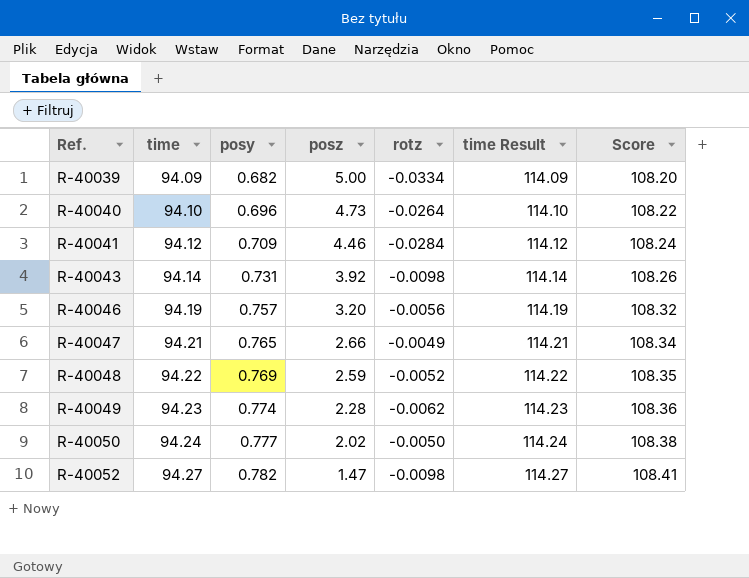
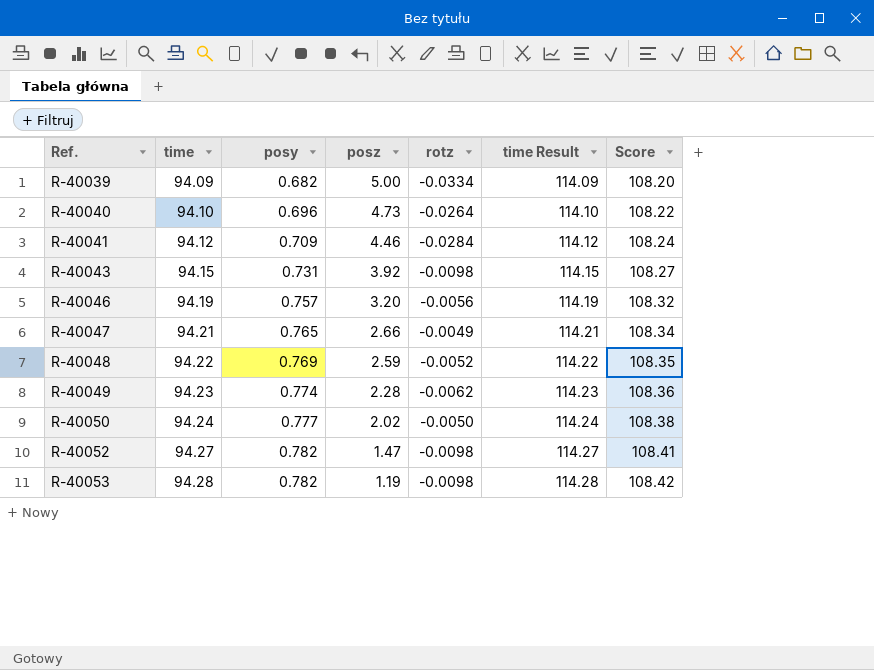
R-40043 | time: 94.14 -> 94.15
R-40043 | time Result: 114.14 -> 114.15
R-40043 | Score: 108.26 -> 108.27
row R-40053: none -> 94.28 | 0.782 | 1.19 | -0.0098 | 114.28 | 108.42

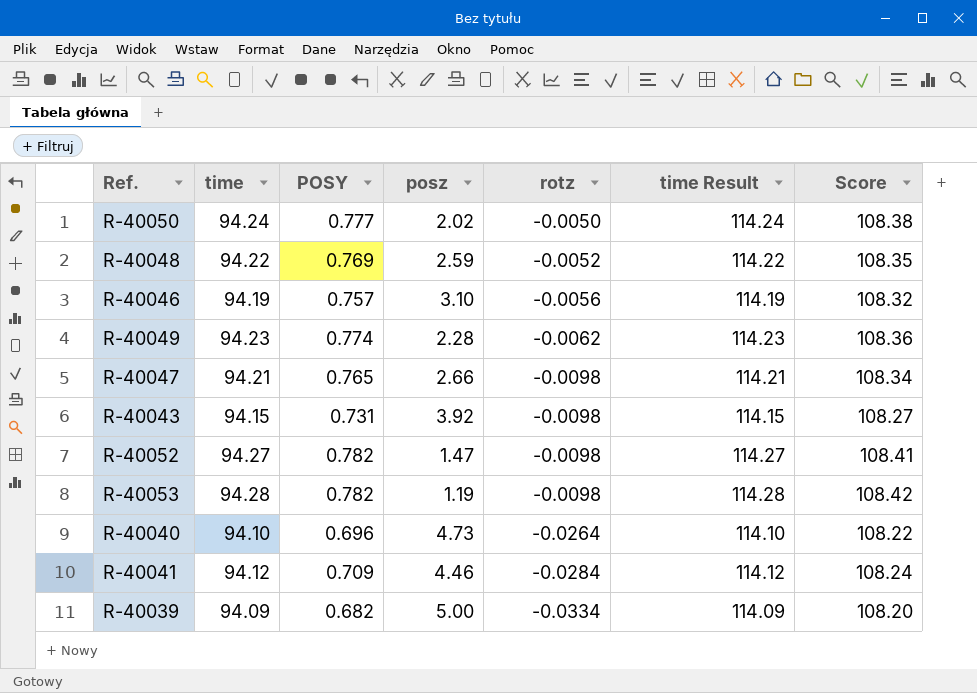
row order: Ref. ascending -> rotz descending
column name: posy -> POSY
R-40046 | posz: 3.20 -> 3.10
R-40047 | rotz: -0.0049 -> -0.0098

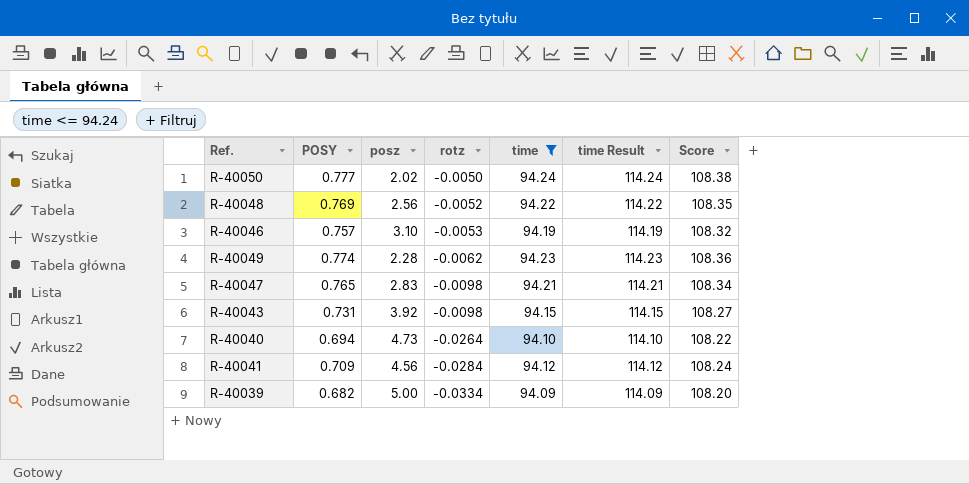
filter: none -> time <= 94.24
column time | position: 2 -> 5
R-40048 | posz: 2.59 -> 2.56
R-40046 | rotz: -0.0056 -> -0.0053
R-40047 | posz: 2.66 -> 2.83
R-40040 | POSY: 0.696 -> 0.694
R-40041 | posz: 4.46 -> 4.56

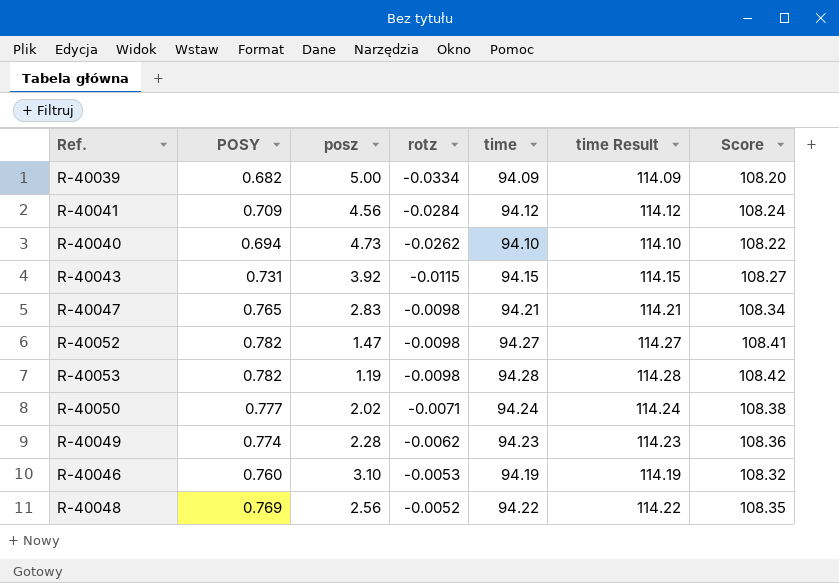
filter: time <= 94.24 -> none
row order: rotz descending -> rotz ascending
R-40040 | rotz: -0.0264 -> -0.0262
R-40043 | rotz: -0.0098 -> -0.0115
R-40050 | rotz: -0.0050 -> -0.0071
R-40046 | POSY: 0.757 -> 0.760

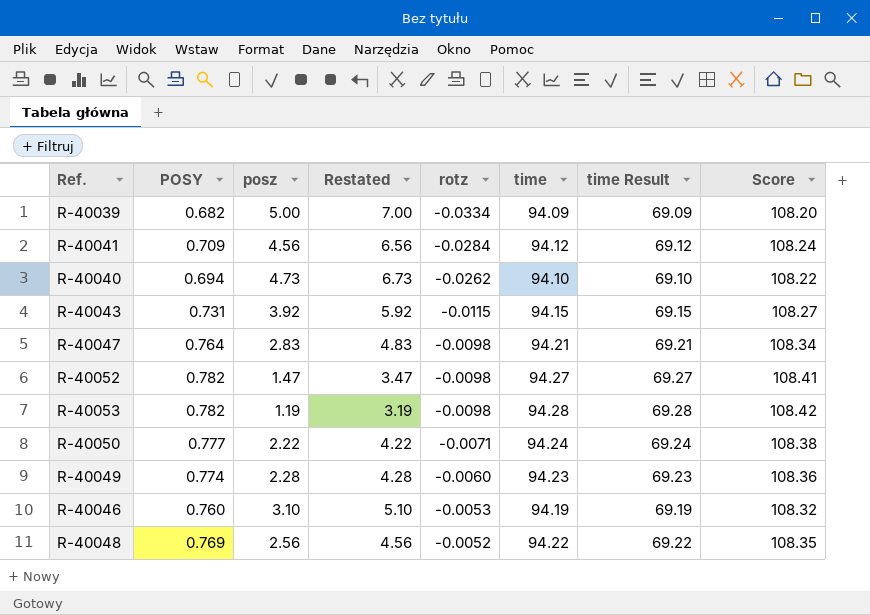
column Restated | formula: none -> [posz] + 2
column time Result | formula: [time] + 20 -> [time] - 25
R-40047 | POSY: 0.765 -> 0.764
R-40050 | posz: 2.02 -> 2.22
R-40049 | rotz: -0.0062 -> -0.0060

